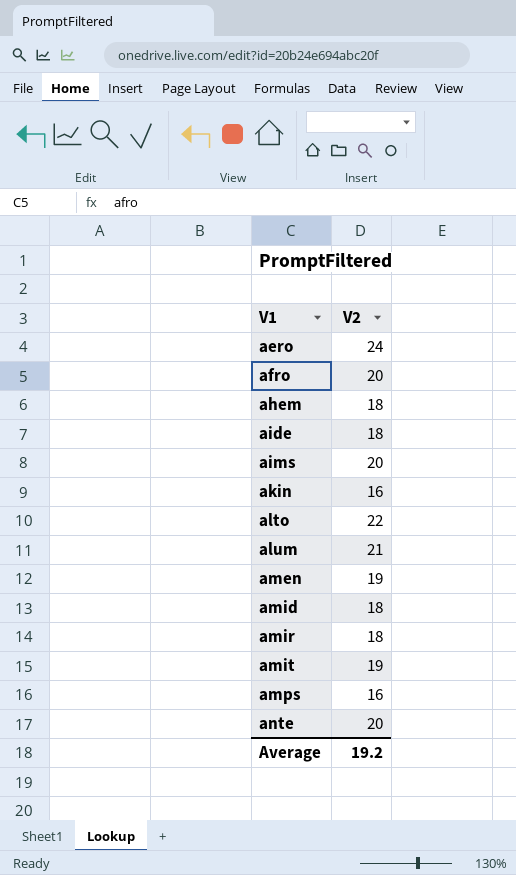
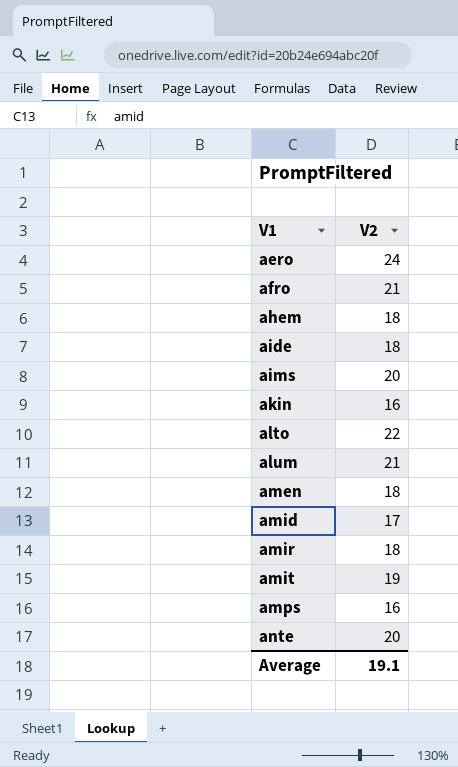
afro | V2: 20 -> 21
amen | V2: 19 -> 18
amid | V2: 18 -> 17
Average | V2: 19.2 -> 19.1

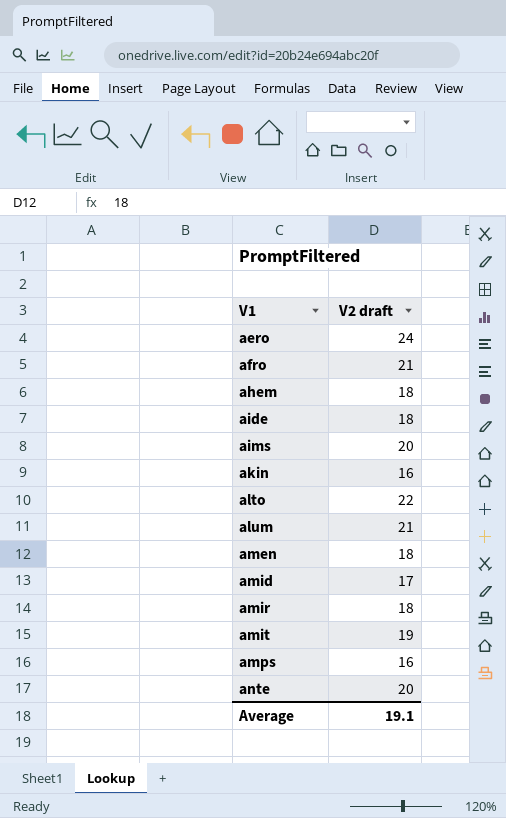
column name: V2 -> V2 draft

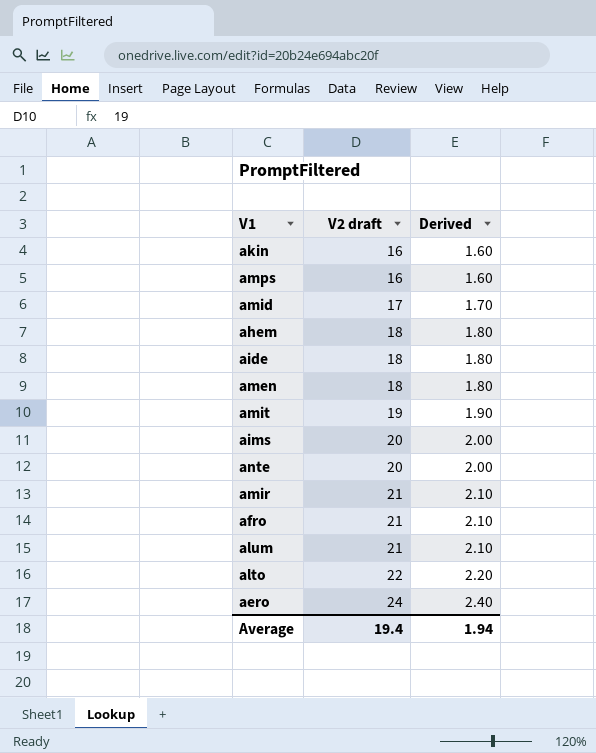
row order: V1 ascending -> V2 draft ascending
column Derived | formula: none -> [V2 draft] * 0.1
amir | V2 draft: 18 -> 21
Average | V2 draft: 19.1 -> 19.4

